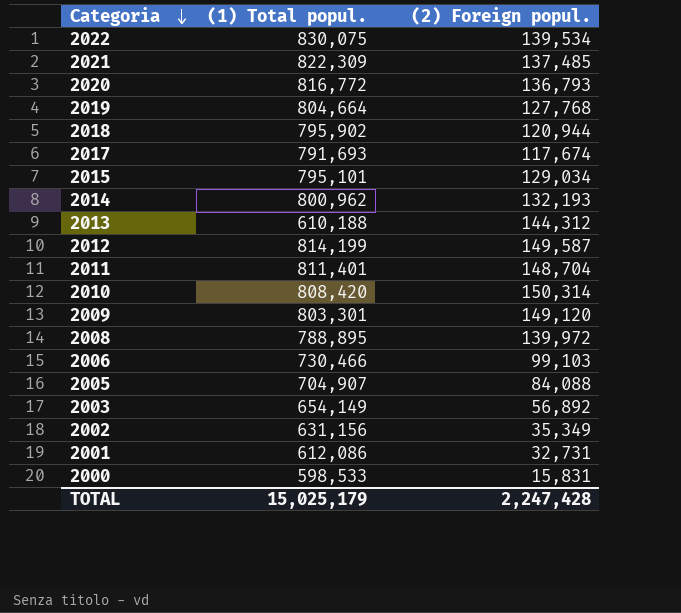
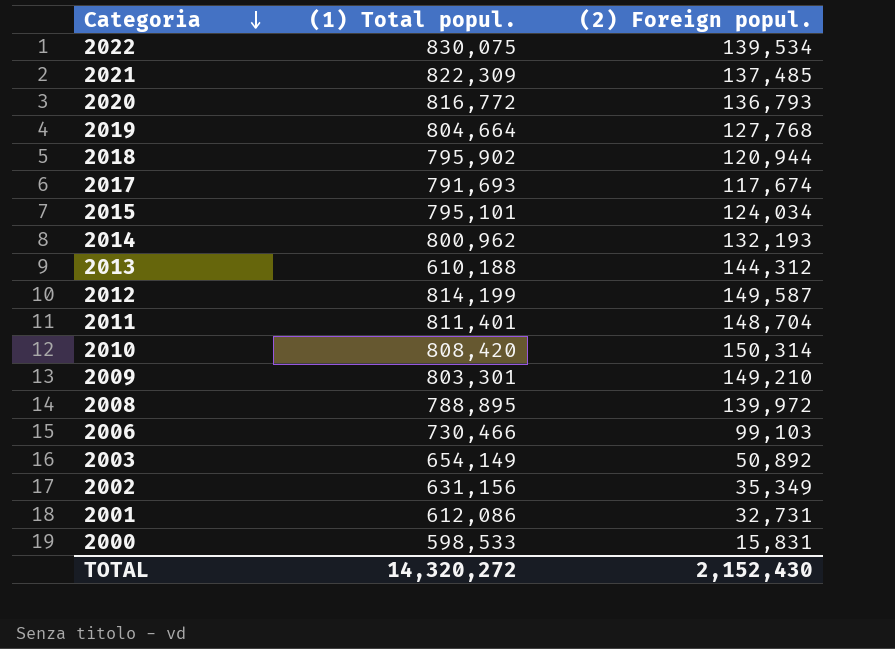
row 2005: 704,907 | 84,088 -> none
2015 | (2) Foreign popul.: 129,034 -> 124,034
2009 | (2) Foreign popul.: 149,120 -> 149,210
2003 | (2) Foreign popul.: 56,892 -> 50,892
TOTAL | (1) Total popul.: 15,025,179 -> 14,320,272
TOTAL | (2) Foreign popul.: 2,247,428 -> 2,152,430

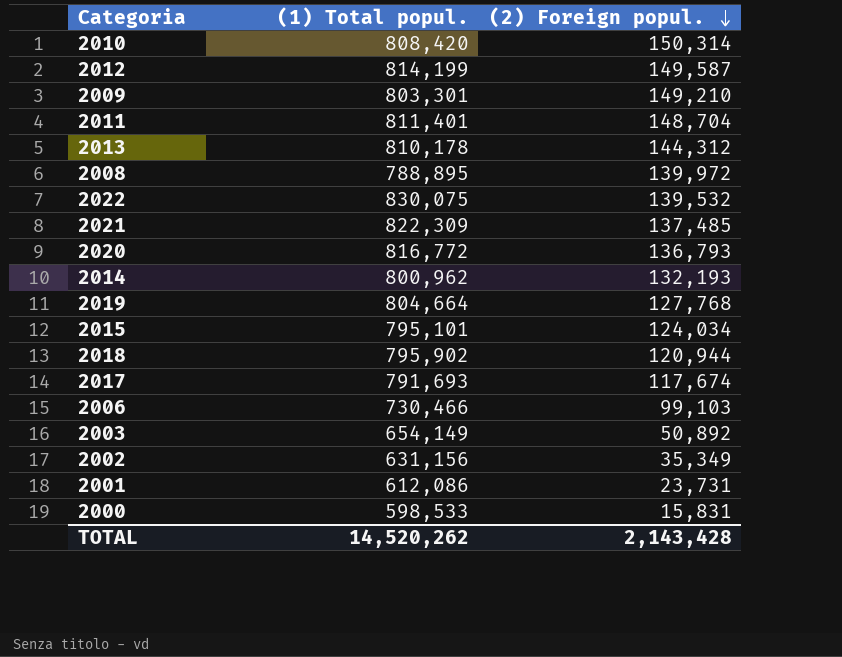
row order: Categoria descending -> (2) Foreign popul. descending
2013 | (1) Total popul.: 610,188 -> 810,178
2022 | (2) Foreign popul.: 139,534 -> 139,532
2001 | (2) Foreign popul.: 32,731 -> 23,731
TOTAL | (1) Total popul.: 14,320,272 -> 14,520,262
TOTAL | (2) Foreign popul.: 2,152,430 -> 2,143,428

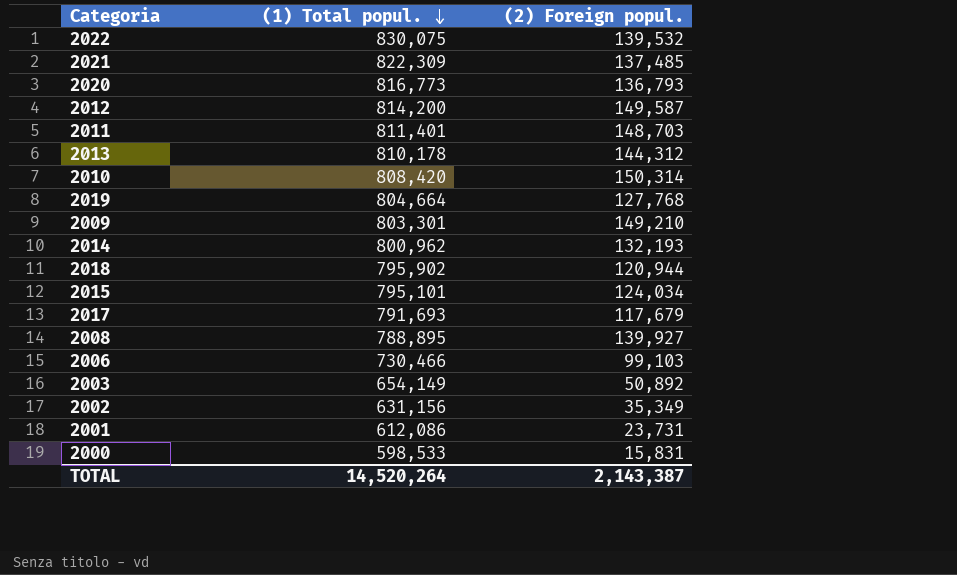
row order: (2) Foreign popul. descending -> (1) Total popul. descending
2020 | (1) Total popul.: 816,772 -> 816,773
2012 | (1) Total popul.: 814,199 -> 814,200
2011 | (2) Foreign popul.: 148,704 -> 148,703
2017 | (2) Foreign popul.: 117,674 -> 117,679
2008 | (2) Foreign popul.: 139,972 -> 139,927
TOTAL | (1) Total popul.: 14,520,262 -> 14,520,264
TOTAL | (2) Foreign popul.: 2,143,428 -> 2,143,387

